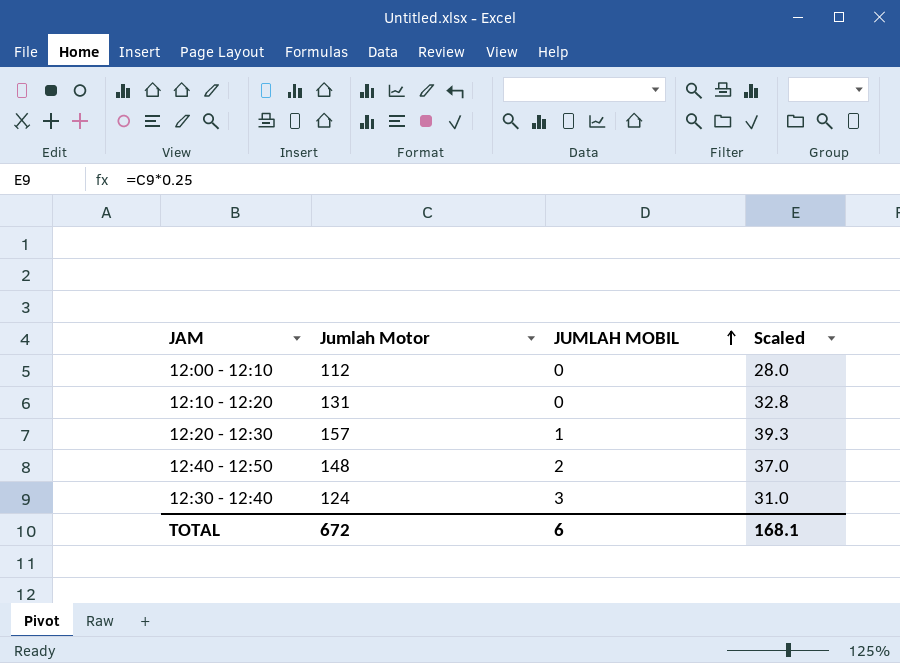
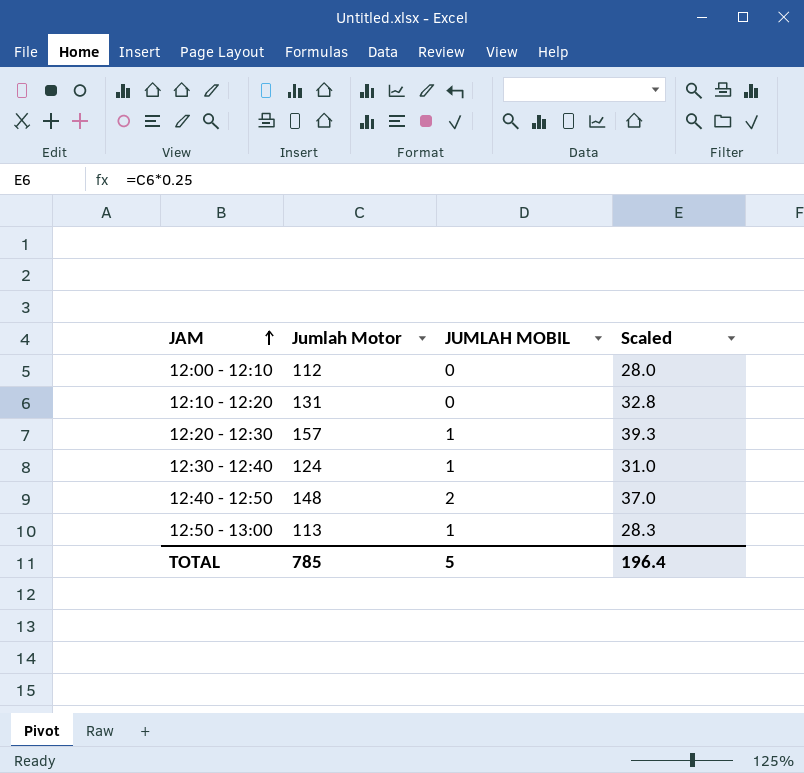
row order: JUMLAH MOBIL ascending -> JAM ascending
12:30 - 12:40 | JUMLAH MOBIL: 3 -> 1
row 12:50 - 13:00: none -> 113 | 1 | 28.3
TOTAL | Jumlah Motor: 672 -> 785
TOTAL | JUMLAH MOBIL: 6 -> 5
TOTAL | Scaled: 168.1 -> 196.4

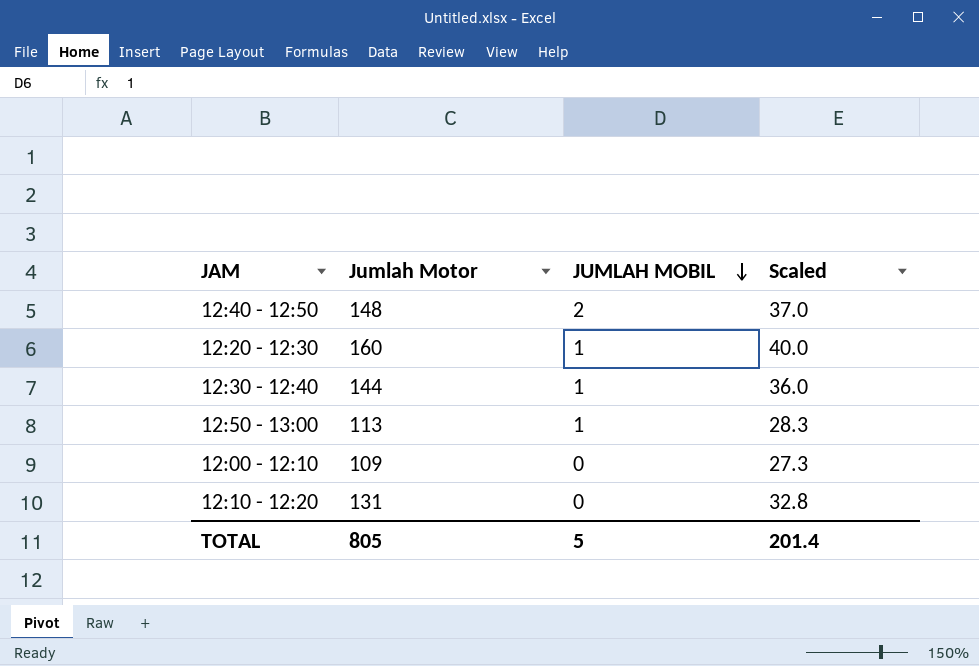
row order: JAM ascending -> JUMLAH MOBIL descending
12:20 - 12:30 | Jumlah Motor: 157 -> 160
12:20 - 12:30 | Scaled: 39.3 -> 40.0
12:30 - 12:40 | Jumlah Motor: 124 -> 144
12:30 - 12:40 | Scaled: 31.0 -> 36.0
12:00 - 12:10 | Jumlah Motor: 112 -> 109
12:00 - 12:10 | Scaled: 28.0 -> 27.3
TOTAL | Jumlah Motor: 785 -> 805
TOTAL | Scaled: 196.4 -> 201.4

